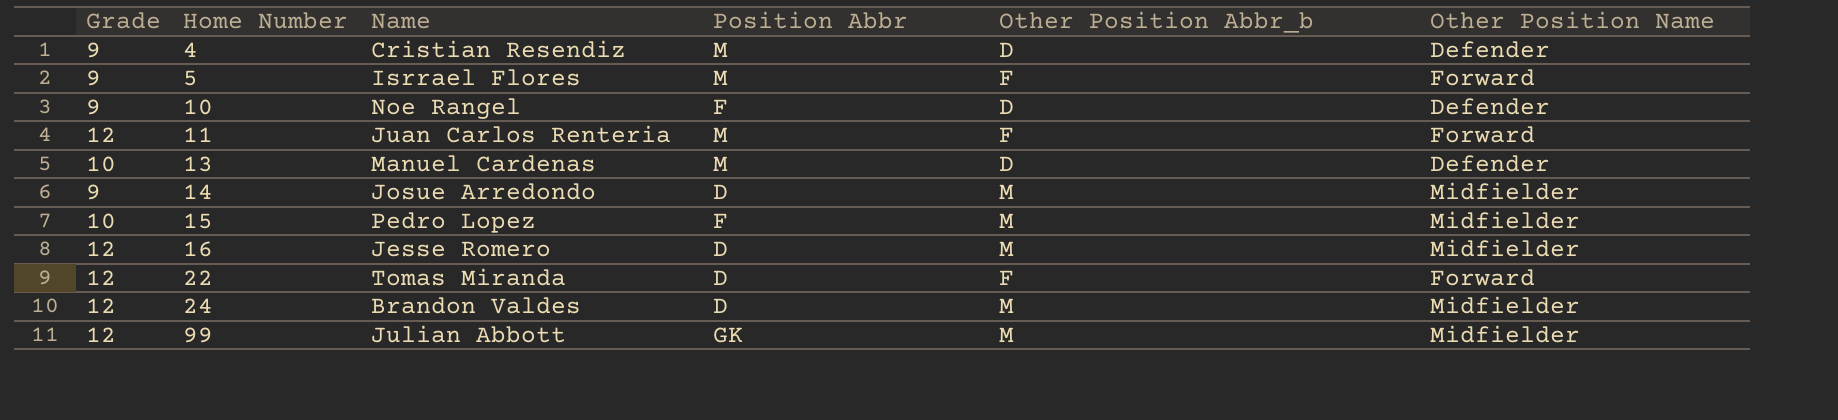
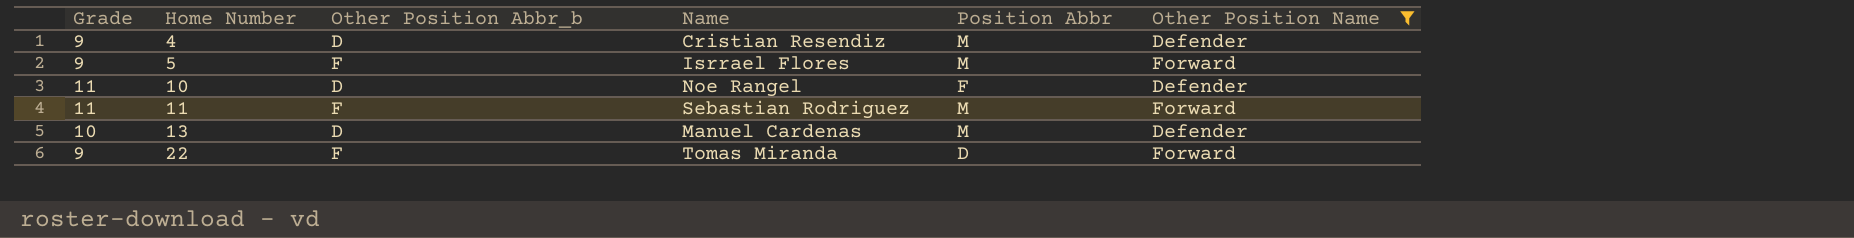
filter: none -> Other Position Name != Midfielder
column Other Position Abbr_b | position: 5 -> 3
10 | Grade: 9 -> 11
11 | Grade: 12 -> 11
11 | Name: Juan Carlos Renteria -> Sebastian Rodriguez
22 | Grade: 12 -> 9

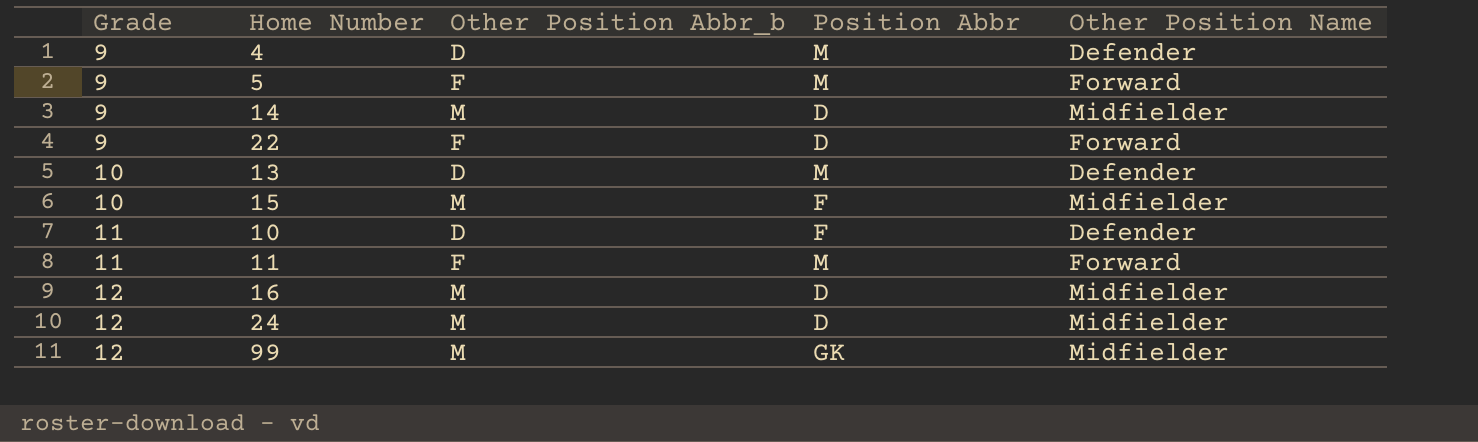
filter: Other Position Name != Midfielder -> none
row order: Home Number ascending -> Grade ascending
column Name | position: 4 -> none

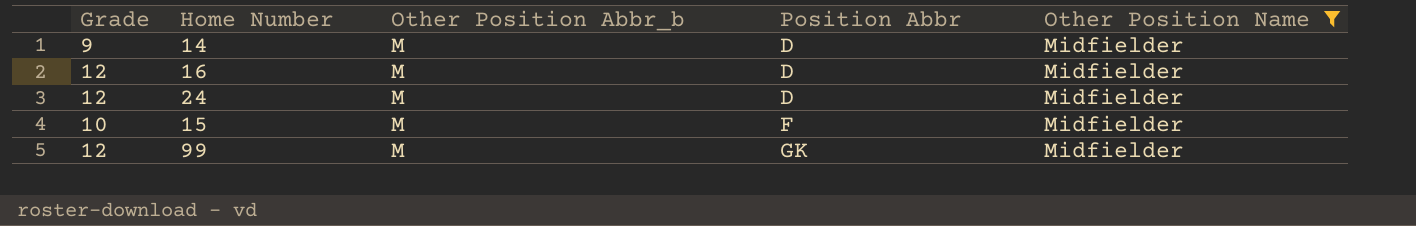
filter: none -> Other Position Name = Midfielder
row order: Grade ascending -> Position Abbr ascending

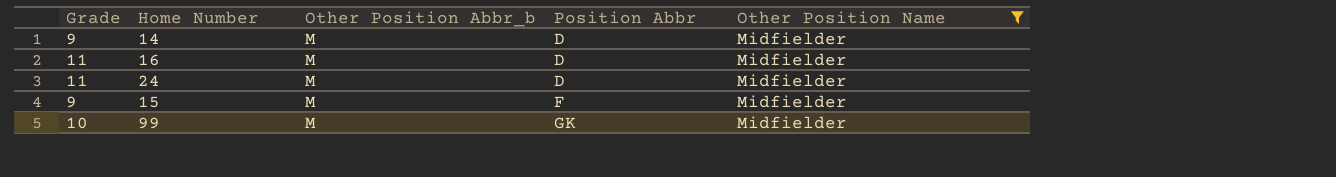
16 | Grade: 12 -> 11
24 | Grade: 12 -> 11
15 | Grade: 10 -> 9
99 | Grade: 12 -> 10

